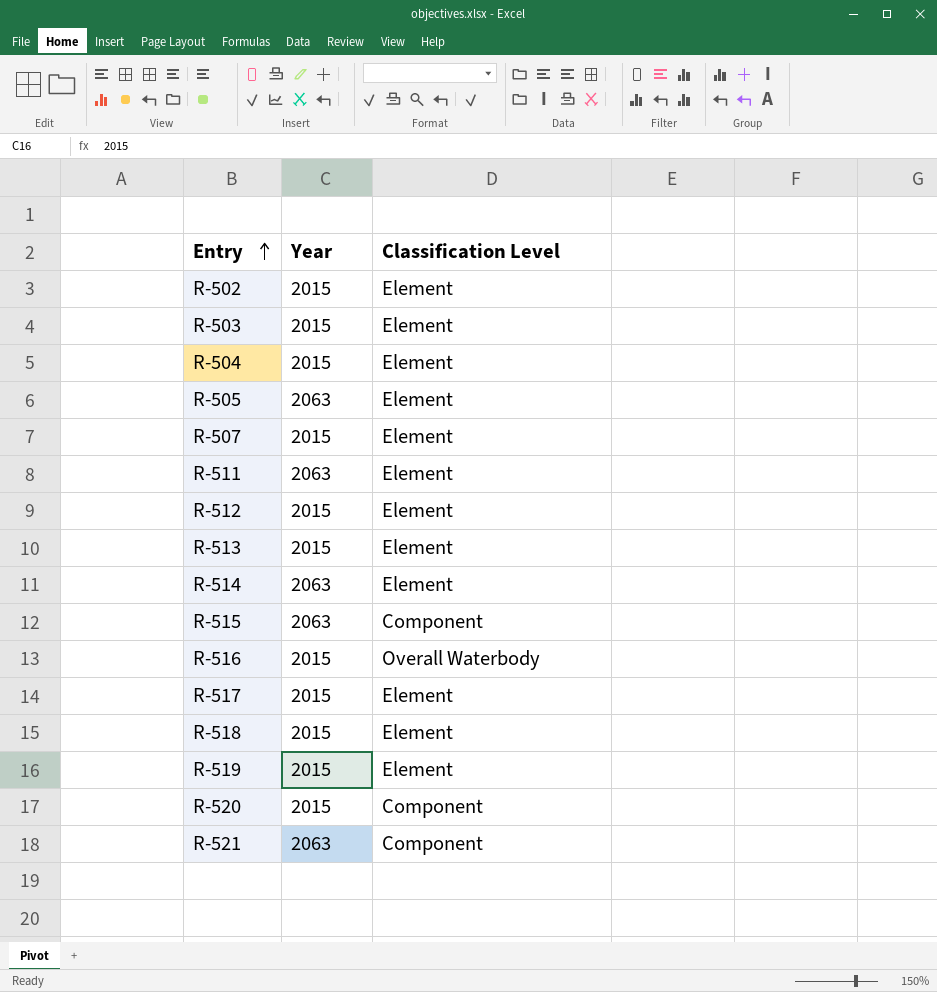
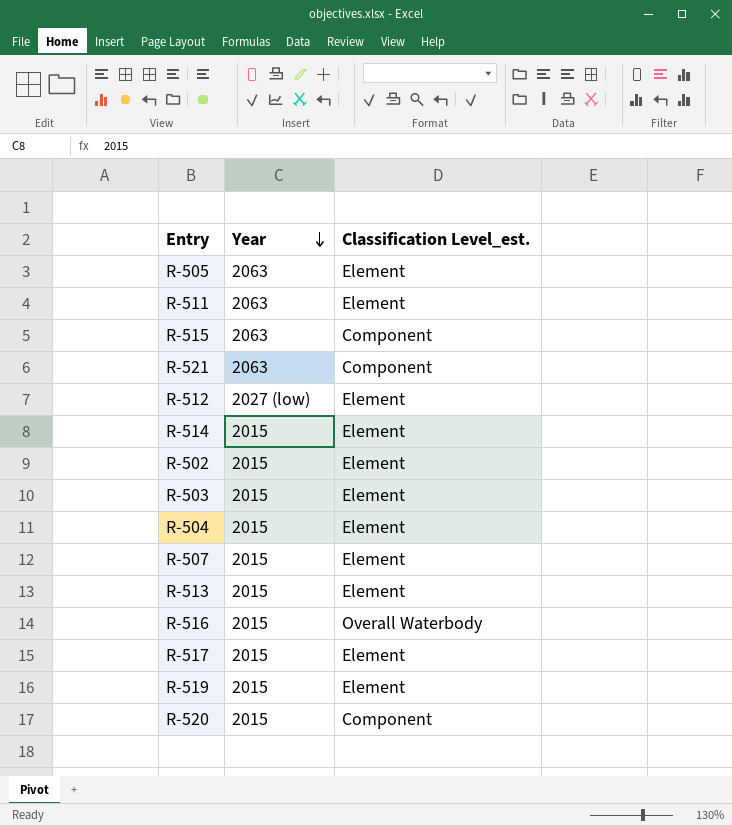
row order: Entry ascending -> Year descending
column name: Classification Level -> Classification Level_est.
row R-518: 2015 | Element -> none
R-512 | Year: 2015 -> 2027 (low)
R-514 | Year: 2063 -> 2015

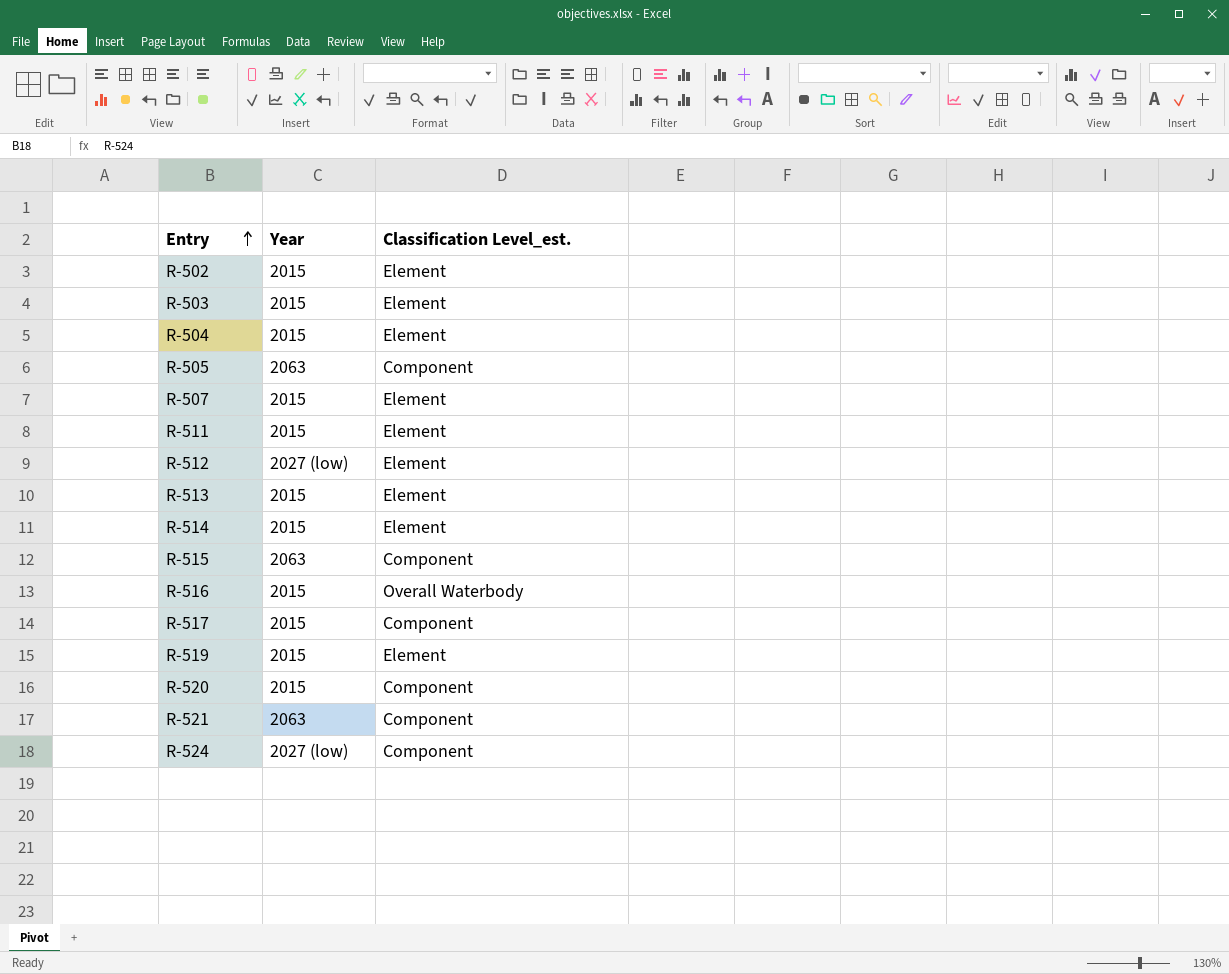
row order: Year descending -> Entry ascending
R-505 | Classification Level_est.: Element -> Component
R-511 | Year: 2063 -> 2015
R-517 | Classification Level_est.: Element -> Component
row R-524: none -> 2027 (low) | Component

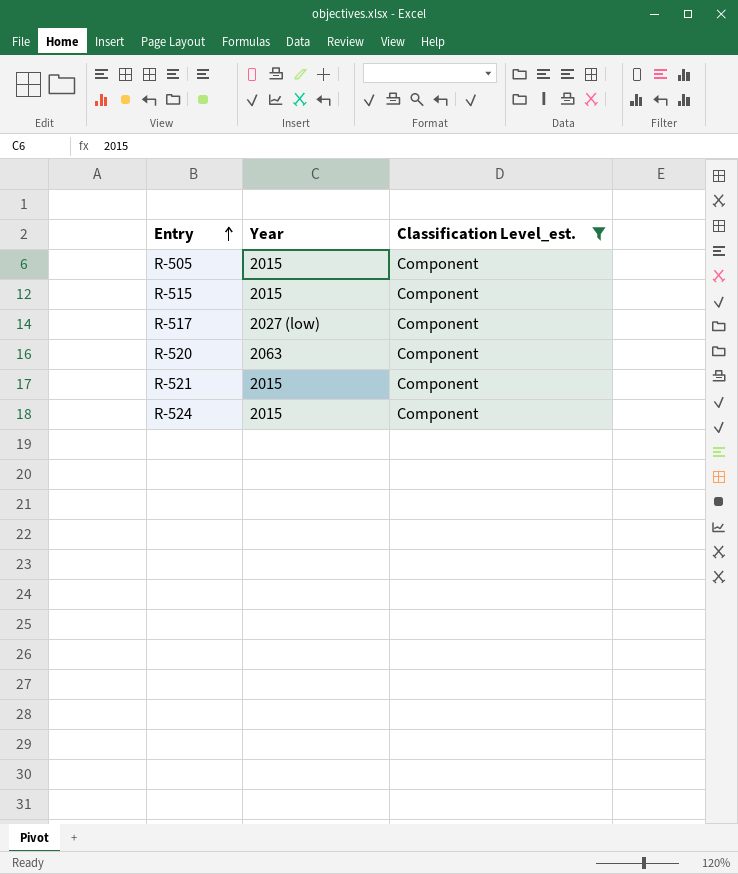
filter: none -> Classification Level_est. = Component
R-505 | Year: 2063 -> 2015
R-515 | Year: 2063 -> 2015
R-517 | Year: 2015 -> 2027 (low)
R-520 | Year: 2015 -> 2063
R-521 | Year: 2063 -> 2015
R-524 | Year: 2027 (low) -> 2015

